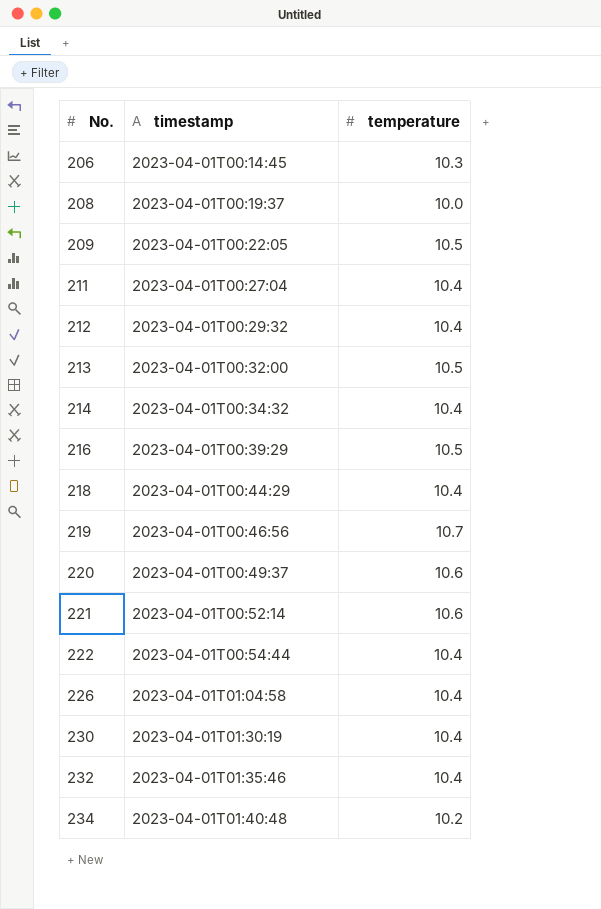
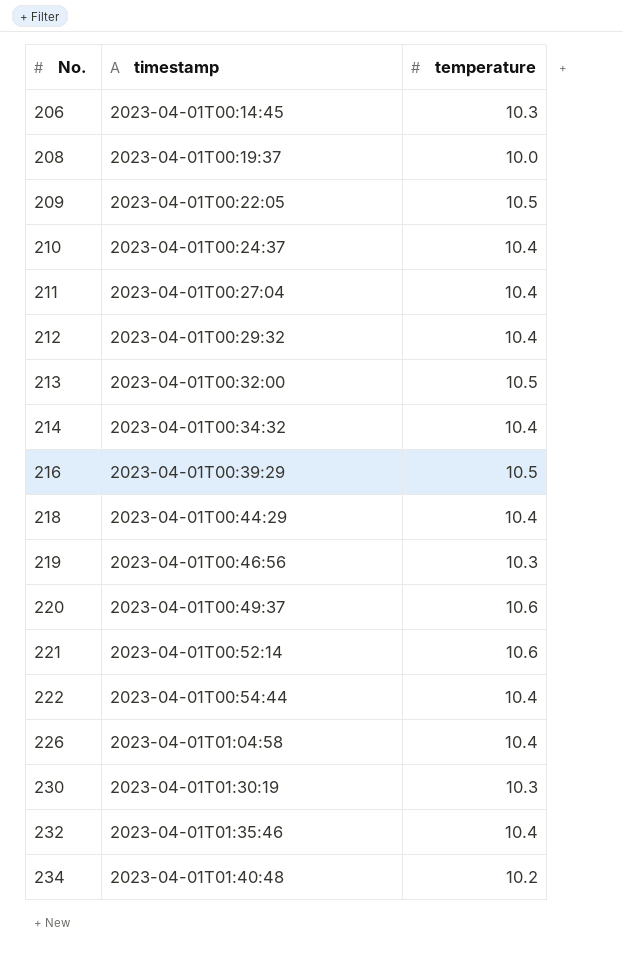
row 210: none -> 2023-04-01T00:24:37 | 10.4
219 | temperature: 10.7 -> 10.3
230 | temperature: 10.4 -> 10.3

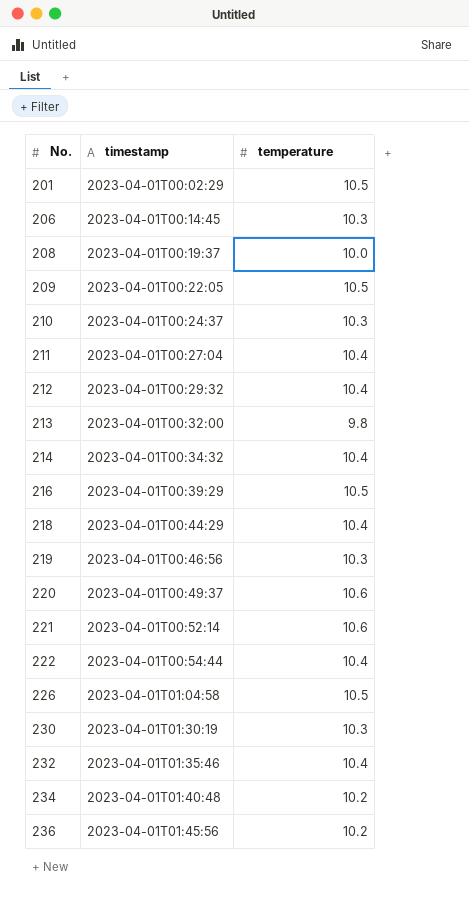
row 201: none -> 2023-04-01T00:02:29 | 10.5
210 | temperature: 10.4 -> 10.3
213 | temperature: 10.5 -> 9.8
226 | temperature: 10.4 -> 10.5
row 236: none -> 2023-04-01T01:45:56 | 10.2

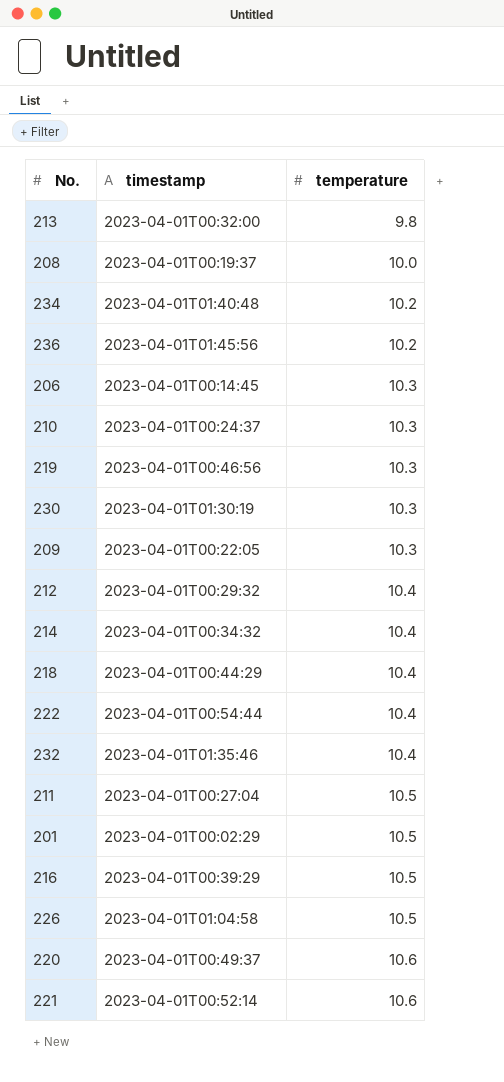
row order: No. ascending -> temperature ascending
209 | temperature: 10.5 -> 10.3
211 | temperature: 10.4 -> 10.5

